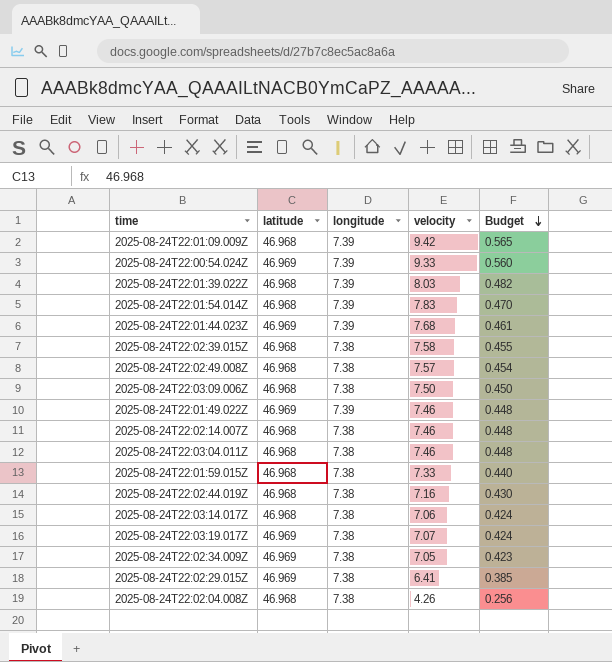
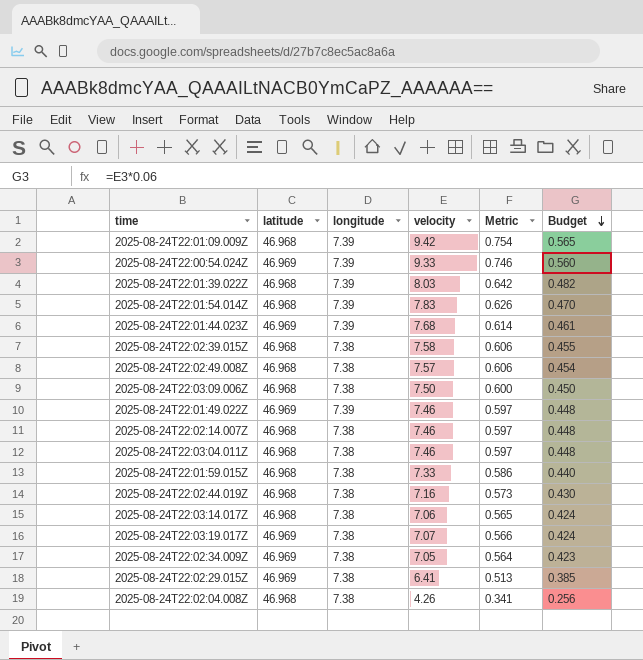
column Metric | formula: none -> [velocity] * 0.08

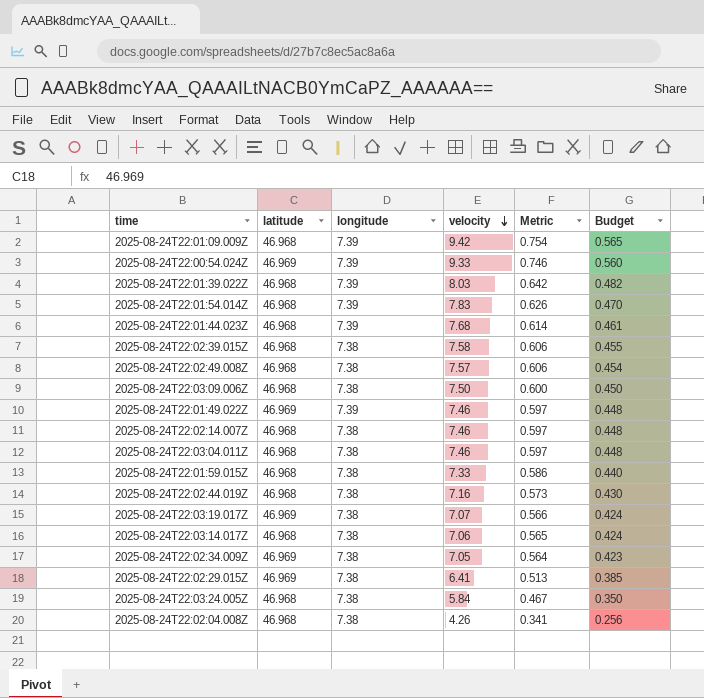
row order: Budget descending -> velocity descending
2025-08-24T22:01:44.023Z | latitude: 46.969 -> 46.968
row 2025-08-24T22:03:24.005Z: none -> 46.968 | 7.38 | 5.84 | 0.467 | 0.350

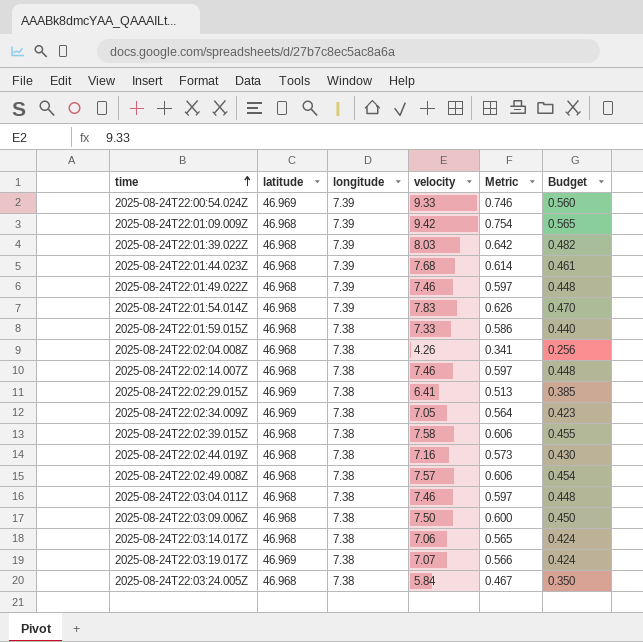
row order: velocity descending -> time ascending
2025-08-24T22:01:49.022Z | latitude: 46.969 -> 46.968

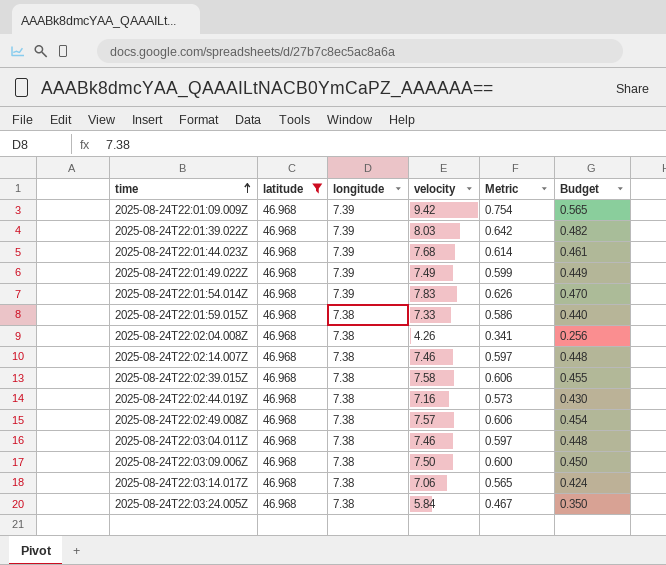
filter: none -> latitude = 46.968
2025-08-24T22:01:49.022Z | velocity: 7.46 -> 7.49
2025-08-24T22:01:49.022Z | Metric: 0.597 -> 0.599
2025-08-24T22:01:49.022Z | Budget: 0.448 -> 0.449

